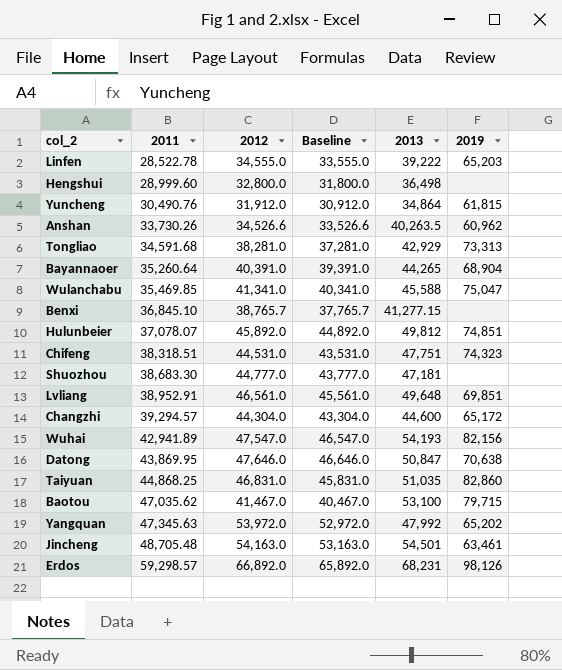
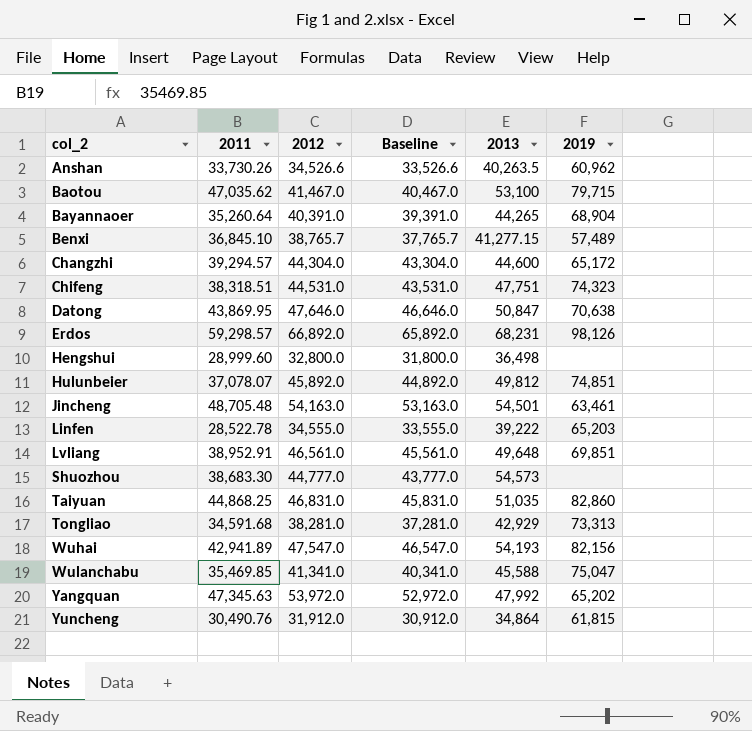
row order: 2011 ascending -> col_2 ascending
Benxi | 2019: none -> 57,489
Shuozhou | 2013: 47,181 -> 54,573

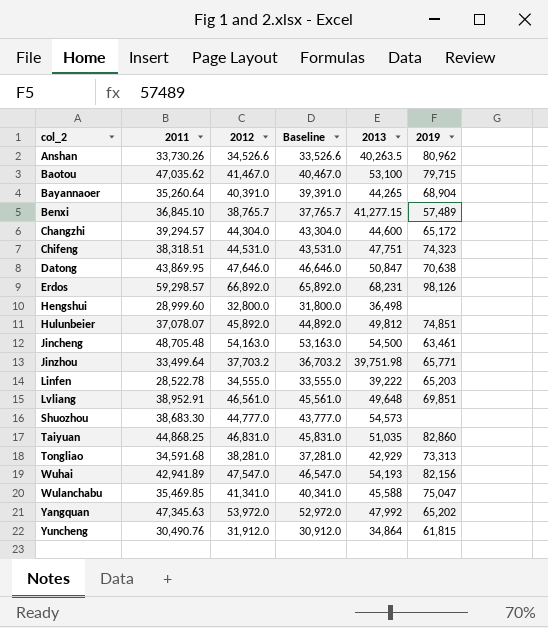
Anshan | 2019: 60,962 -> 80,962
Jincheng | 2013: 54,501 -> 54,500
row Jinzhou: none -> 33,499.64 | 37,703.2 | 36,703.2 | 39,751.98 | 65,771

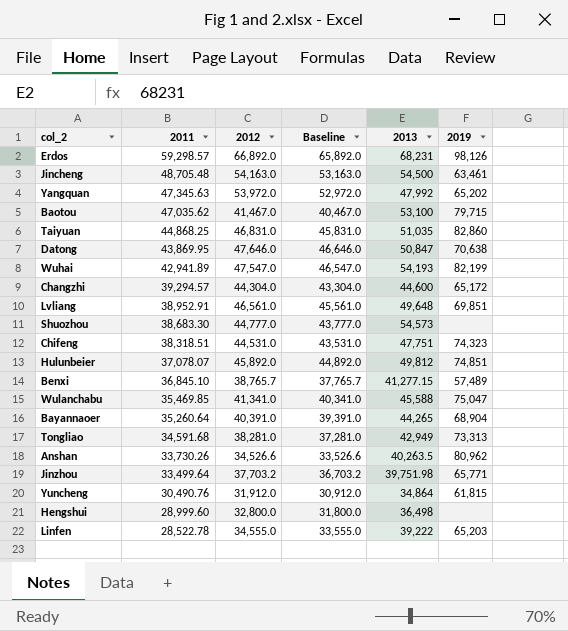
row order: col_2 ascending -> 2011 descending
Wuhai | 2019: 82,156 -> 82,199
Tongliao | 2013: 42,929 -> 42,949

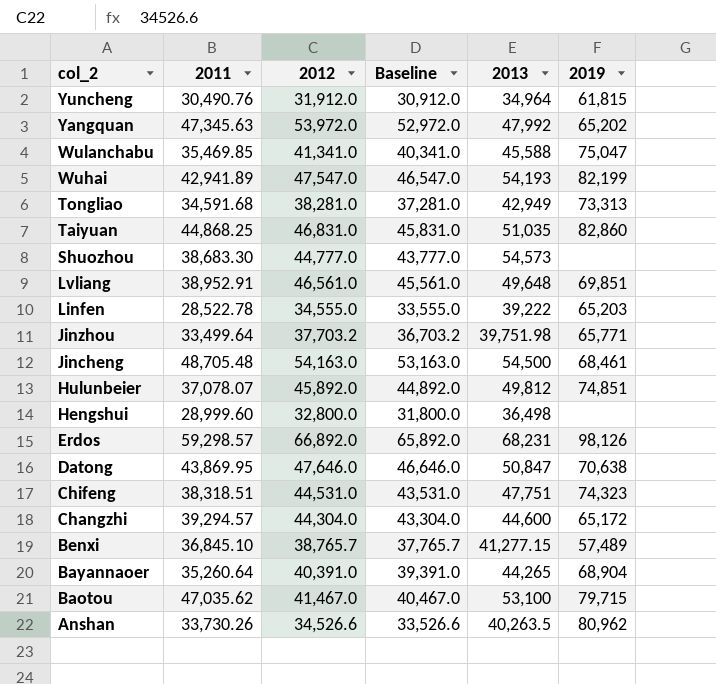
row order: 2011 descending -> col_2 descending
Yuncheng | 2013: 34,864 -> 34,964
Jincheng | 2019: 63,461 -> 68,461

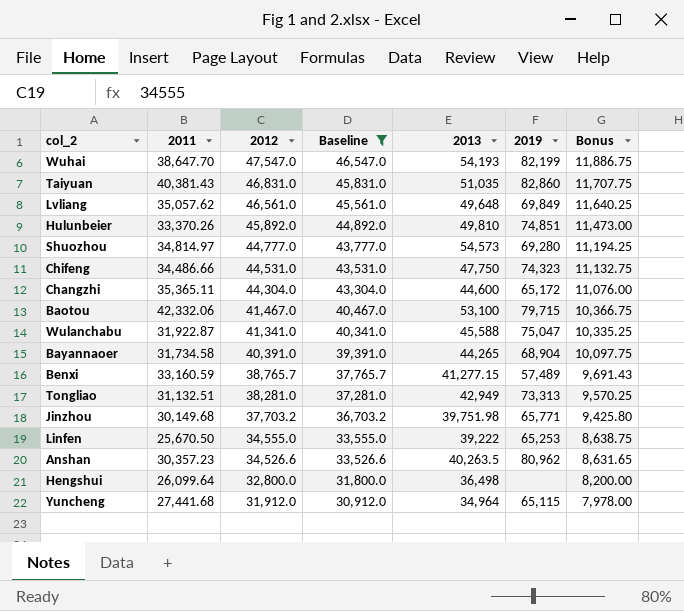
filter: none -> Baseline <= 46,547.0
row order: col_2 descending -> 2012 descending
column Bonus | formula: none -> [2012] * 0.25
Wuhai | 2011: 42,941.89 -> 38,647.70
Taiyuan | 2011: 44,868.25 -> 40,381.43
Lvliang | 2011: 38,952.91 -> 35,057.62
Lvliang | 2019: 69,851 -> 69,849
Hulunbeier | 2011: 37,078.07 -> 33,370.26
Hulunbeier | 2013: 49,812 -> 49,810
Shuozhou | 2011: 38,683.30 -> 34,814.97
Shuozhou | 2019: none -> 69,280
Chifeng | 2011: 38,318.51 -> 34,486.66
Chifeng | 2013: 47,751 -> 47,750
Changzhi | 2011: 39,294.57 -> 35,365.11
Baotou | 2011: 47,035.62 -> 42,332.06
Wulanchabu | 2011: 35,469.85 -> 31,922.87
Bayannaoer | 2011: 35,260.64 -> 31,734.58
Benxi | 2011: 36,845.10 -> 33,160.59
Tongliao | 2011: 34,591.68 -> 31,132.51
Jinzhou | 2011: 33,499.64 -> 30,149.68
Linfen | 2011: 28,522.78 -> 25,670.50
Linfen | 2019: 65,203 -> 65,253
Anshan | 2011: 33,730.26 -> 30,357.23
Hengshui | 2011: 28,999.60 -> 26,099.64
Yuncheng | 2011: 30,490.76 -> 27,441.68
Yuncheng | 2019: 61,815 -> 65,115

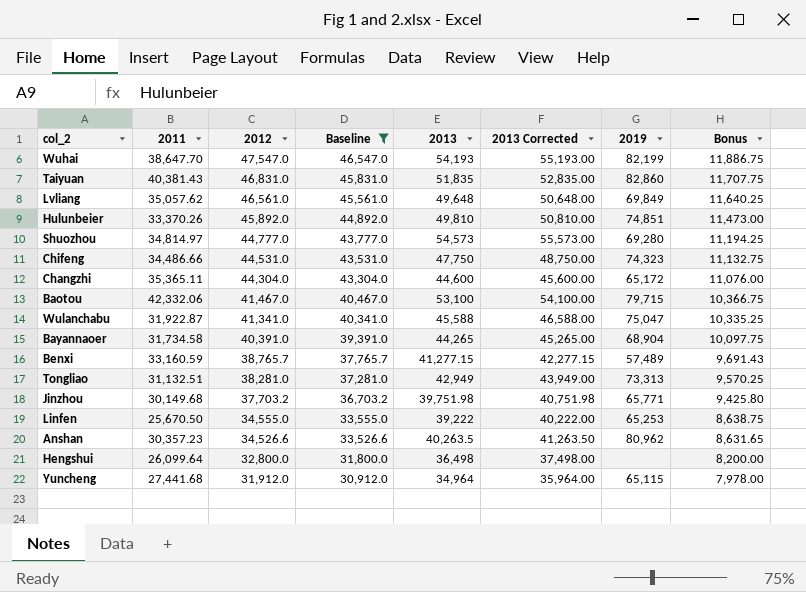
column 2013 Corrected | formula: none -> [2013] + 1000
Taiyuan | 2013: 51,035 -> 51,835

